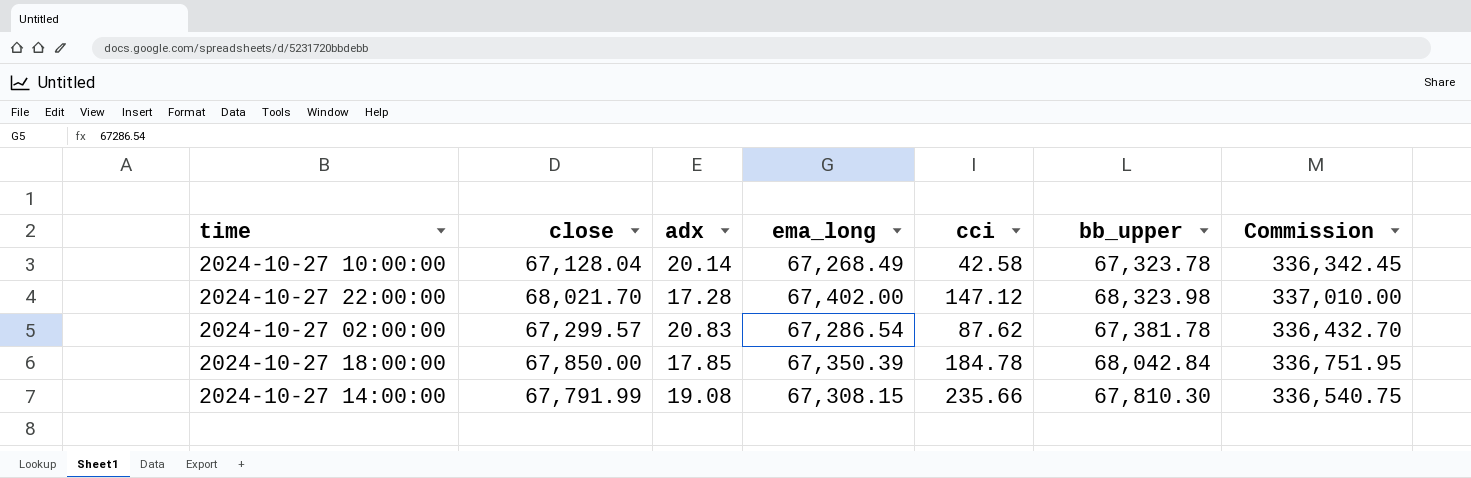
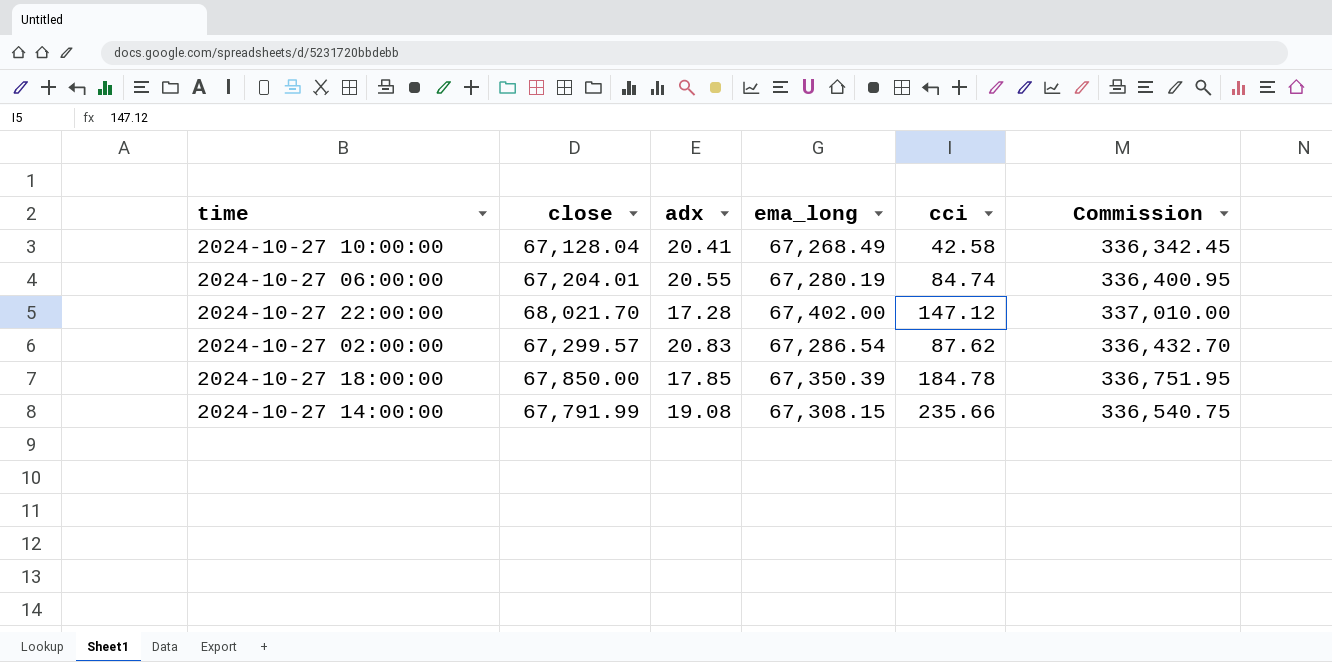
column bb_upper | position: 6 -> none
2024-10-27 10:00:00 | adx: 20.14 -> 20.41
row 2024-10-27 06:00:00: none -> 67,204.01 | 20.55 | 67,280.19 | 84.74 | 336,400.95

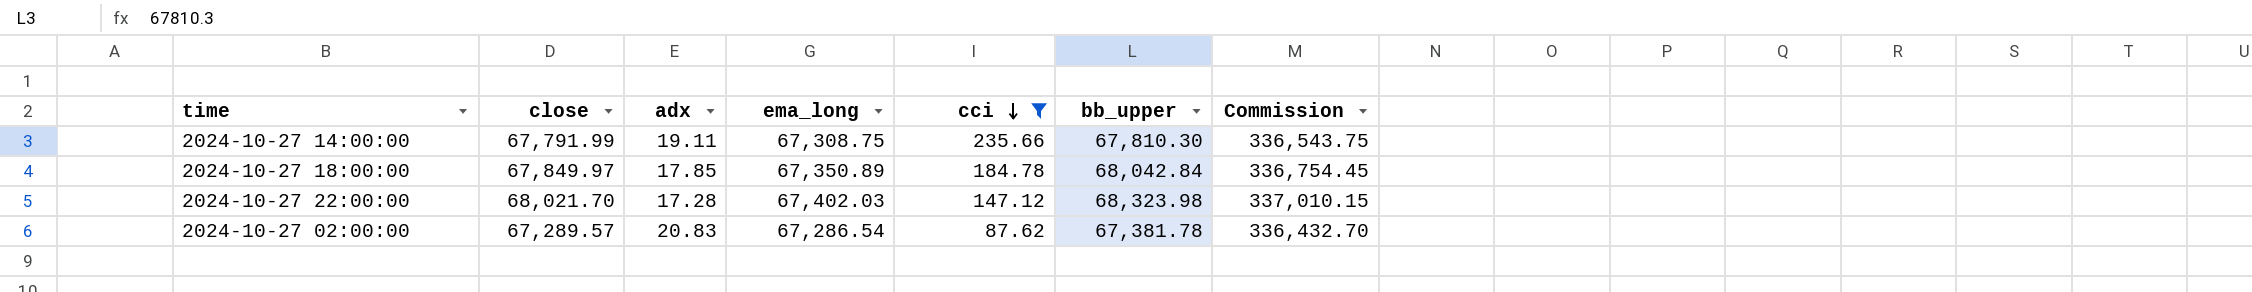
filter: none -> cci >= 87.62
row order: none -> cci descending
column bb_upper | position: none -> 6
2024-10-27 14:00:00 | adx: 19.08 -> 19.11
2024-10-27 14:00:00 | ema_long: 67,308.15 -> 67,308.75
2024-10-27 14:00:00 | Commission: 336,540.75 -> 336,543.75
2024-10-27 18:00:00 | close: 67,850.00 -> 67,849.97
2024-10-27 18:00:00 | ema_long: 67,350.39 -> 67,350.89
2024-10-27 18:00:00 | Commission: 336,751.95 -> 336,754.45
2024-10-27 22:00:00 | ema_long: 67,402.00 -> 67,402.03
2024-10-27 22:00:00 | Commission: 337,010.00 -> 337,010.15
2024-10-27 02:00:00 | close: 67,299.57 -> 67,289.57

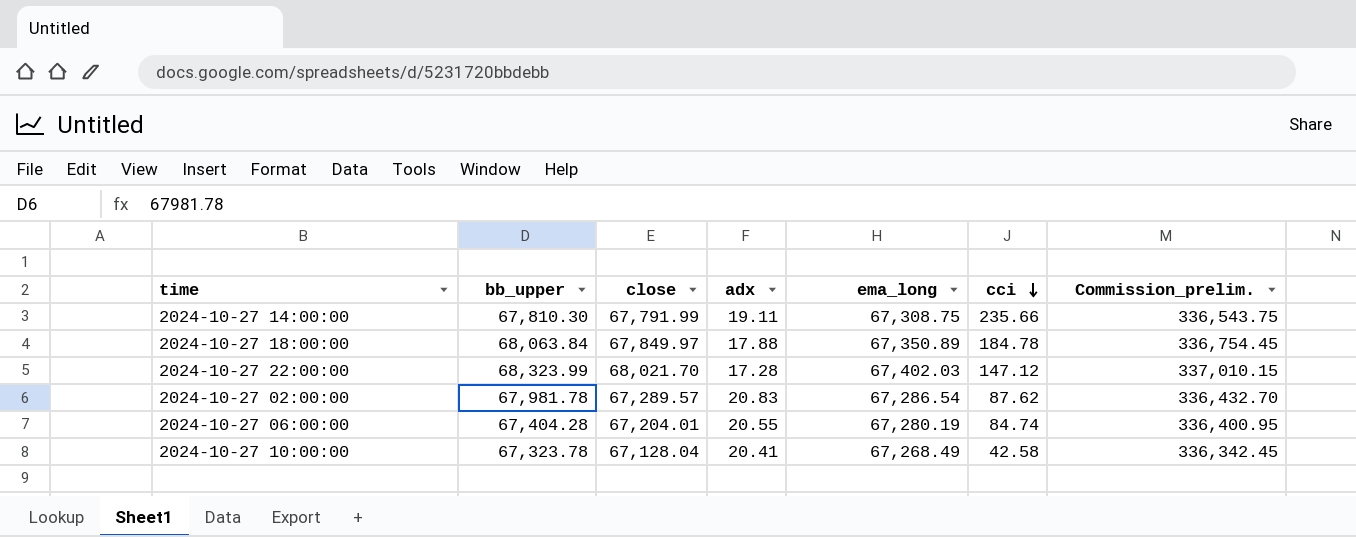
filter: cci >= 87.62 -> none
column bb_upper | position: 6 -> 2
column name: Commission -> Commission_prelim.
2024-10-27 18:00:00 | bb_upper: 68,042.84 -> 68,063.84
2024-10-27 18:00:00 | adx: 17.85 -> 17.88
2024-10-27 22:00:00 | bb_upper: 68,323.98 -> 68,323.99
2024-10-27 02:00:00 | bb_upper: 67,381.78 -> 67,981.78

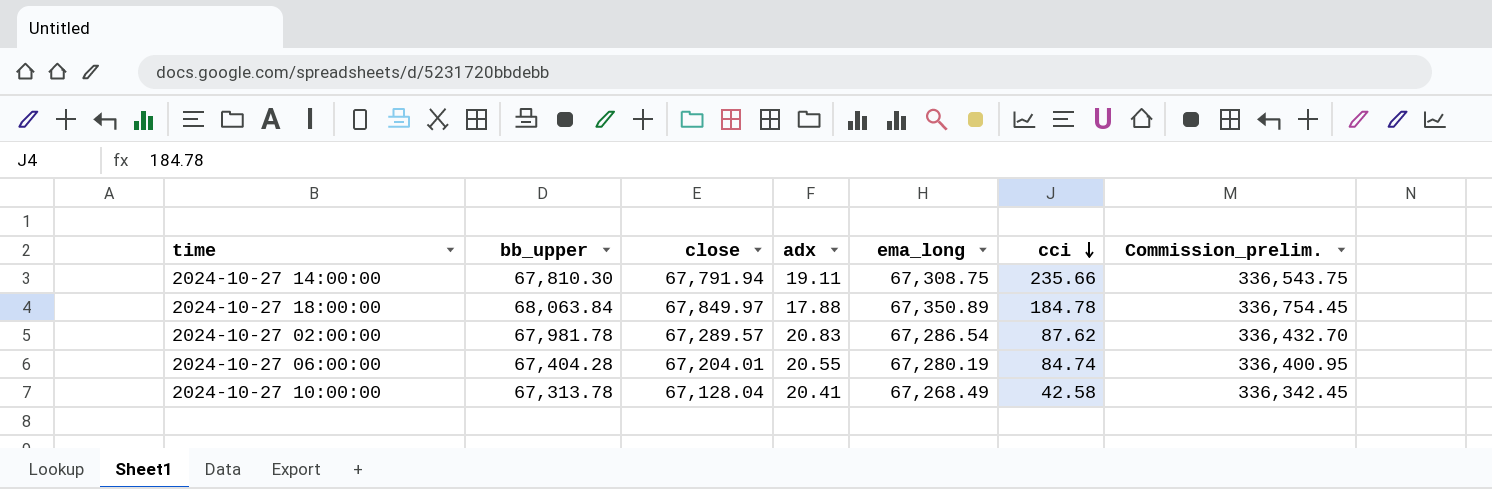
row 2024-10-27 22:00:00: 68,323.99 | 68,021.70 | 17.28 | 67,402.03 | 147.12 | 337,010.15 -> none
2024-10-27 14:00:00 | close: 67,791.99 -> 67,791.94
2024-10-27 10:00:00 | bb_upper: 67,323.78 -> 67,313.78

